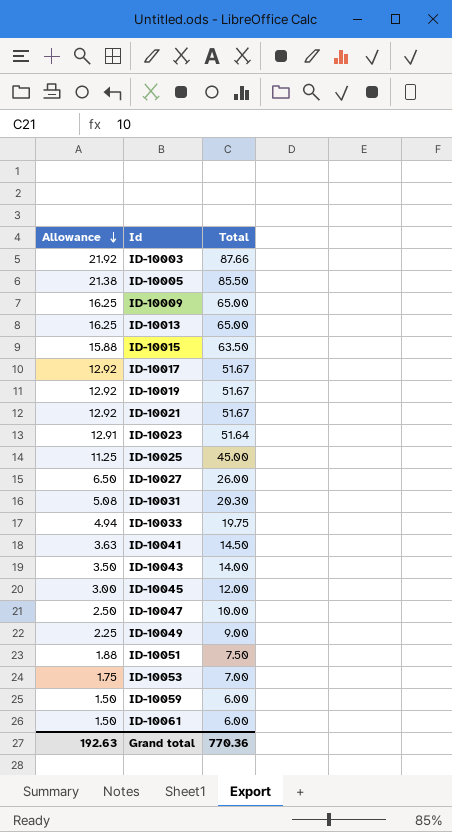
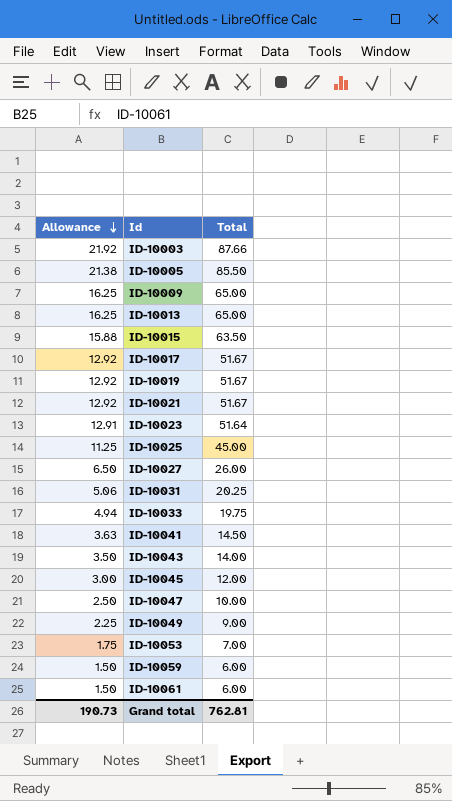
row ID-10051: 1.88 | 7.50 -> none
ID-10031 | Allowance: 5.08 -> 5.06
ID-10031 | Total: 20.30 -> 20.25
Grand total | Allowance: 192.63 -> 190.73
Grand total | Total: 770.36 -> 762.81

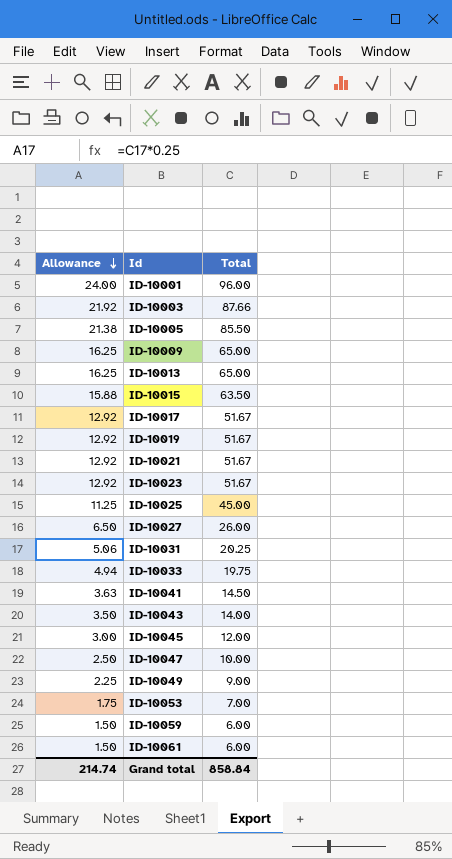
row ID-10001: none -> 24.00 | 96.00
ID-10023 | Allowance: 12.91 -> 12.92
ID-10023 | Total: 51.64 -> 51.67
Grand total | Allowance: 190.73 -> 214.74
Grand total | Total: 762.81 -> 858.84

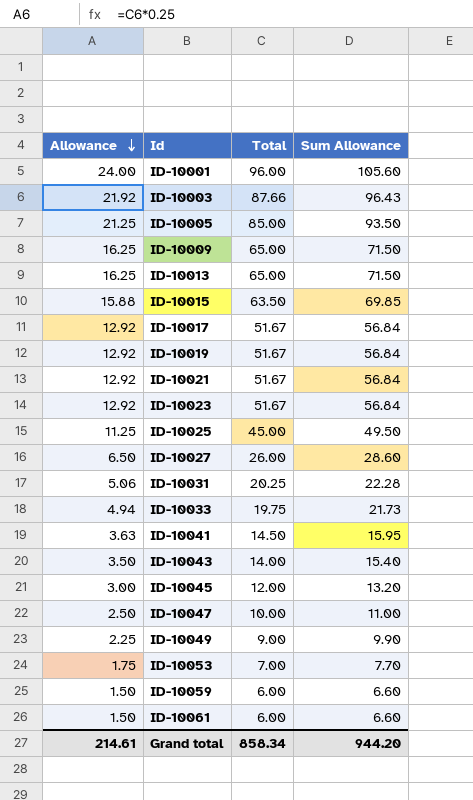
column Sum Allowance | formula: none -> [Total] * 1.1
ID-10005 | Allowance: 21.38 -> 21.25
ID-10005 | Total: 85.50 -> 85.00
Grand total | Allowance: 214.74 -> 214.61
Grand total | Total: 858.84 -> 858.34

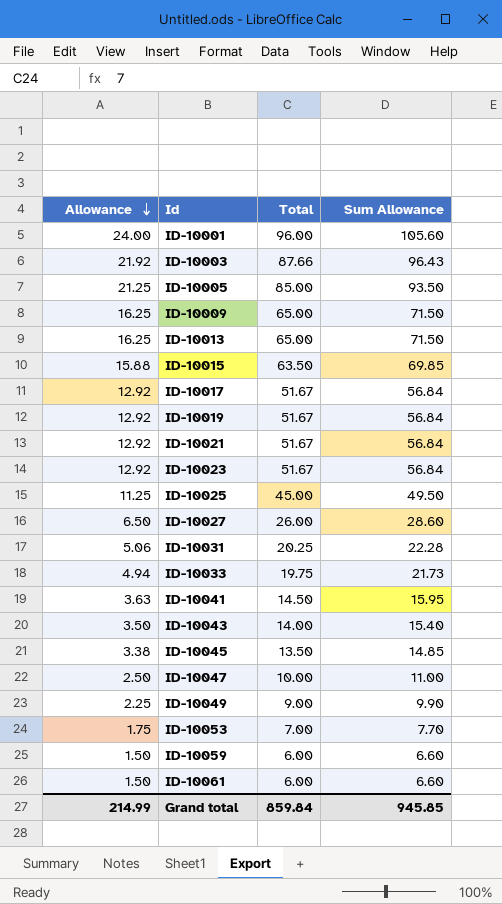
ID-10045 | Allowance: 3.00 -> 3.38
ID-10045 | Total: 12.00 -> 13.50
ID-10045 | Sum Allowance: 13.20 -> 14.85
Grand total | Allowance: 214.61 -> 214.99
Grand total | Total: 858.34 -> 859.84
Grand total | Sum Allowance: 944.20 -> 945.85

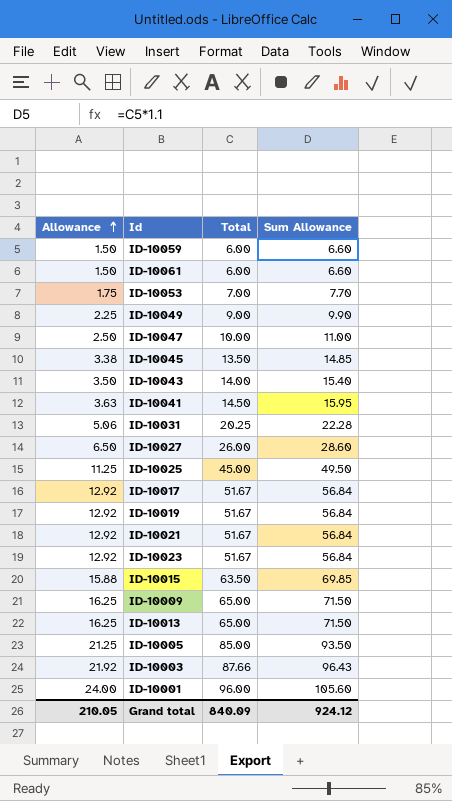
row order: Allowance descending -> Allowance ascending
row ID-10033: 4.94 | 19.75 | 21.73 -> none
Grand total | Allowance: 214.99 -> 210.05
Grand total | Total: 859.84 -> 840.09
Grand total | Sum Allowance: 945.85 -> 924.12

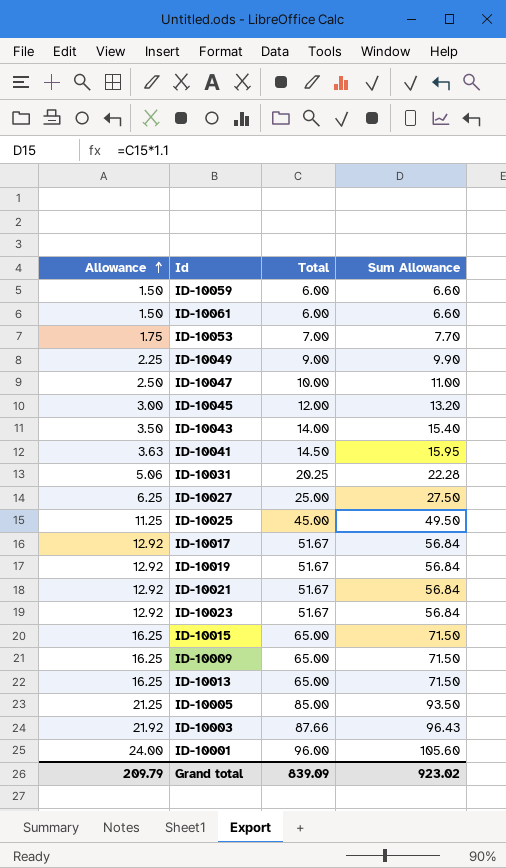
ID-10045 | Allowance: 3.38 -> 3.00
ID-10045 | Total: 13.50 -> 12.00
ID-10045 | Sum Allowance: 14.85 -> 13.20
ID-10027 | Allowance: 6.50 -> 6.25
ID-10027 | Total: 26.00 -> 25.00
ID-10027 | Sum Allowance: 28.60 -> 27.50
ID-10015 | Allowance: 15.88 -> 16.25
ID-10015 | Total: 63.50 -> 65.00
ID-10015 | Sum Allowance: 69.85 -> 71.50
Grand total | Allowance: 210.05 -> 209.79
Grand total | Total: 840.09 -> 839.09
Grand total | Sum Allowance: 924.12 -> 923.02

